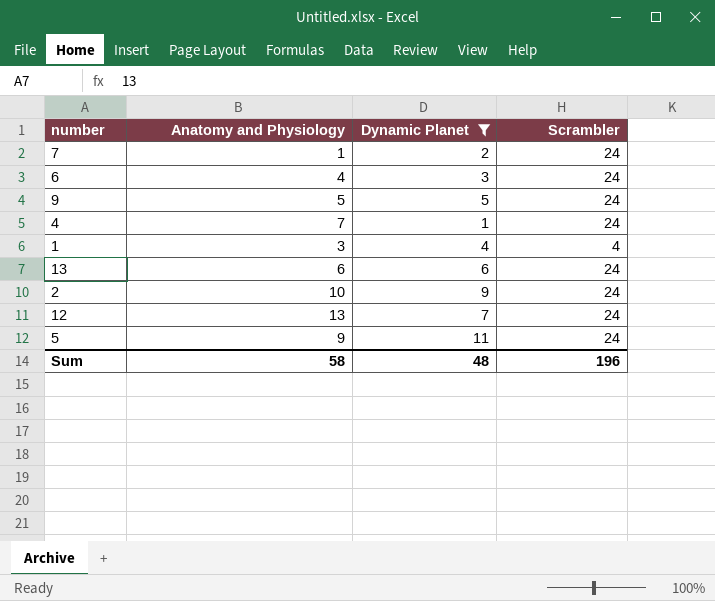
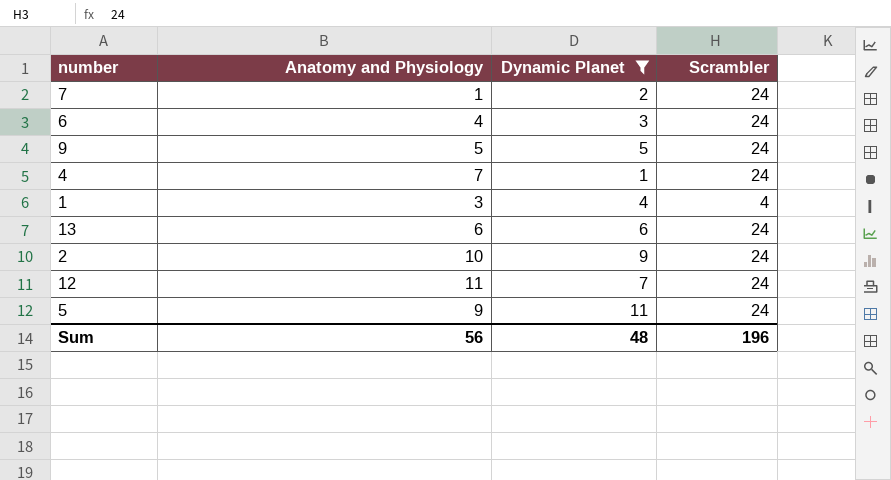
12 | Anatomy and Physiology: 13 -> 11
Sum | Anatomy and Physiology: 58 -> 56

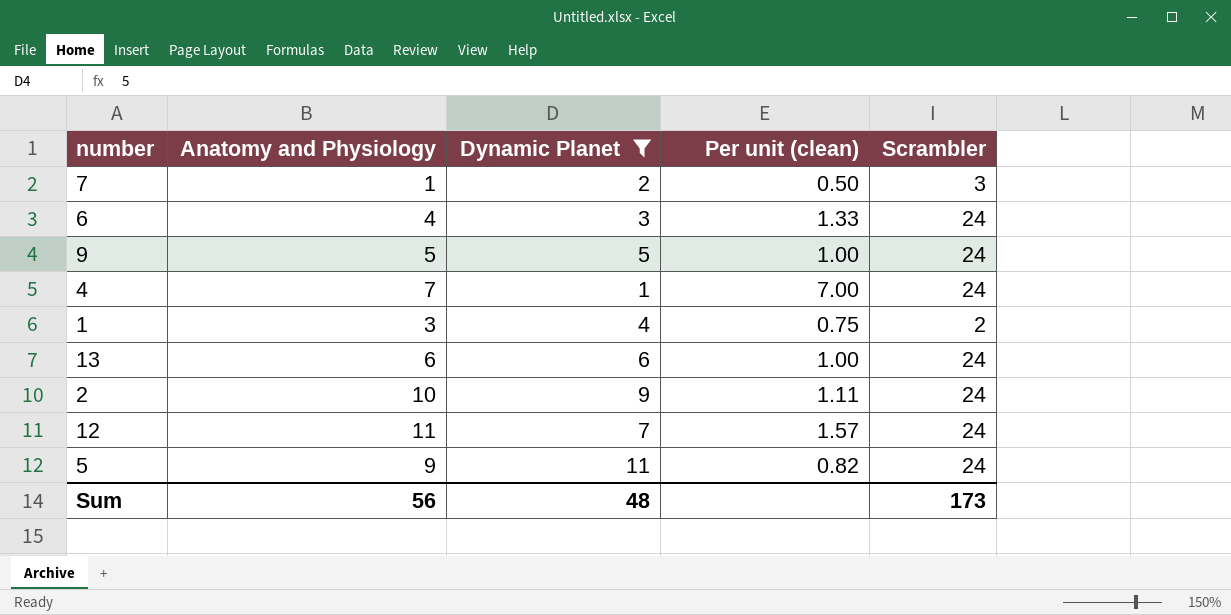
column Per unit (clean) | formula: none -> [Anatomy and Physiology] / [Dynamic Planet]
7 | Scrambler: 24 -> 3
1 | Scrambler: 4 -> 2
Sum | Scrambler: 196 -> 173

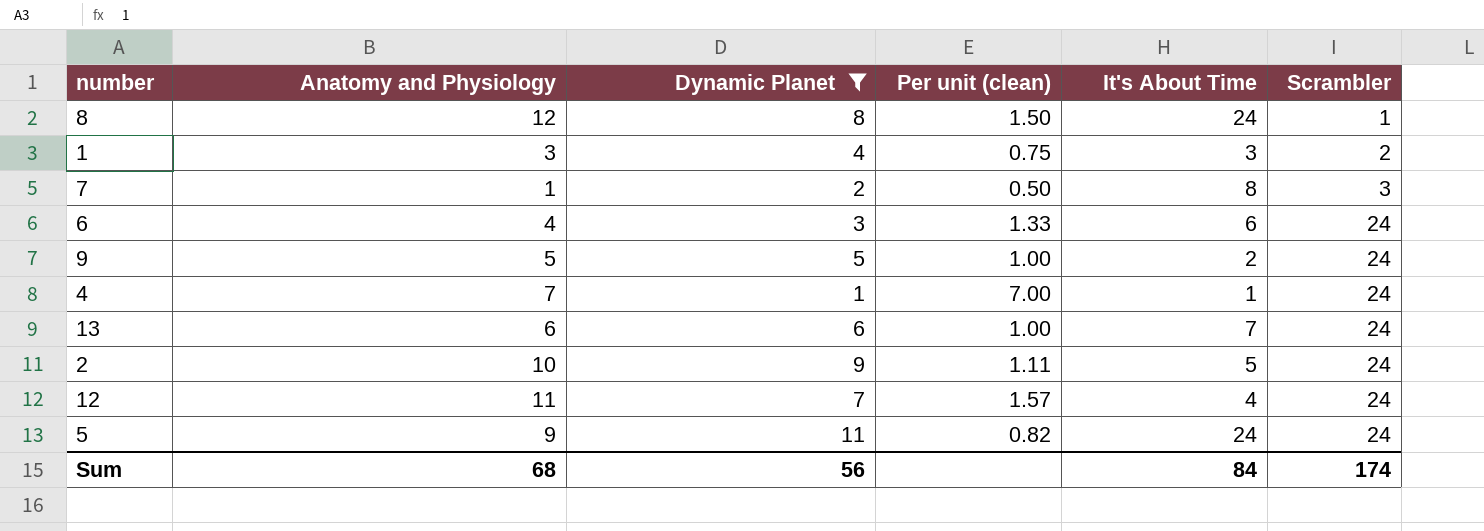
row order: none -> Scrambler ascending
column It's About Time | position: none -> 5
row 8: none -> 12 | 8 | 1.50 | 24 | 1
Sum | Anatomy and Physiology: 56 -> 68
Sum | Dynamic Planet: 48 -> 56
Sum | Scrambler: 173 -> 174

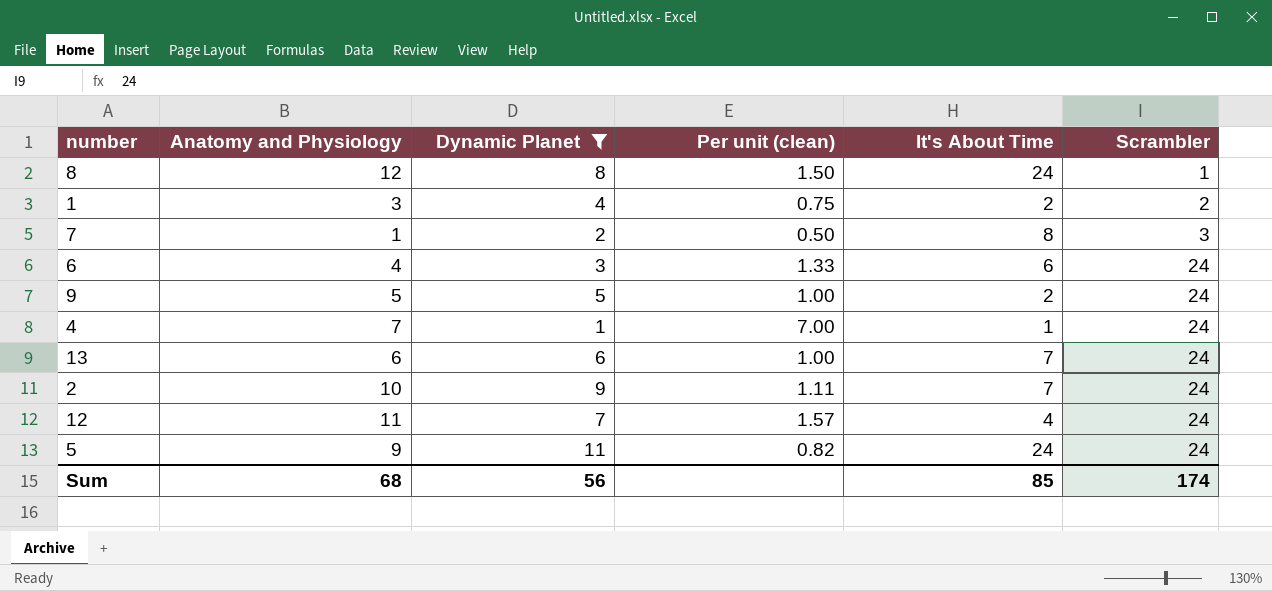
1 | It's About Time: 3 -> 2
2 | It's About Time: 5 -> 7
Sum | It's About Time: 84 -> 85

